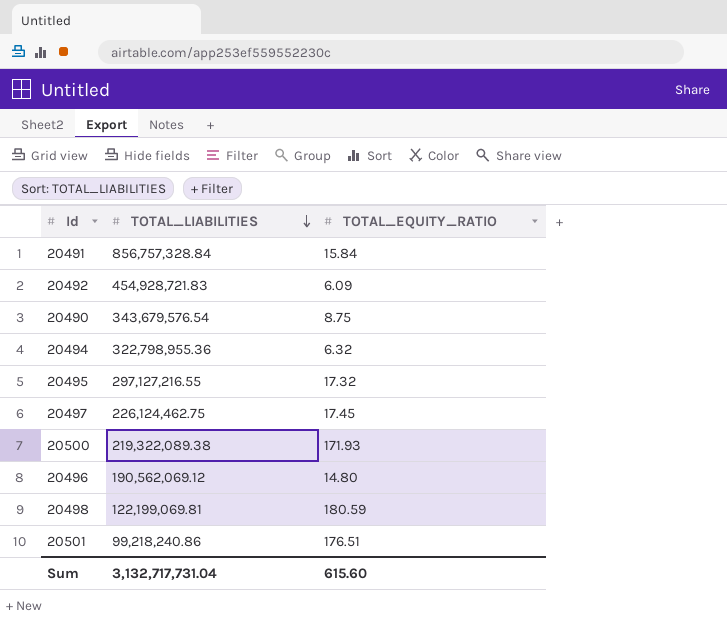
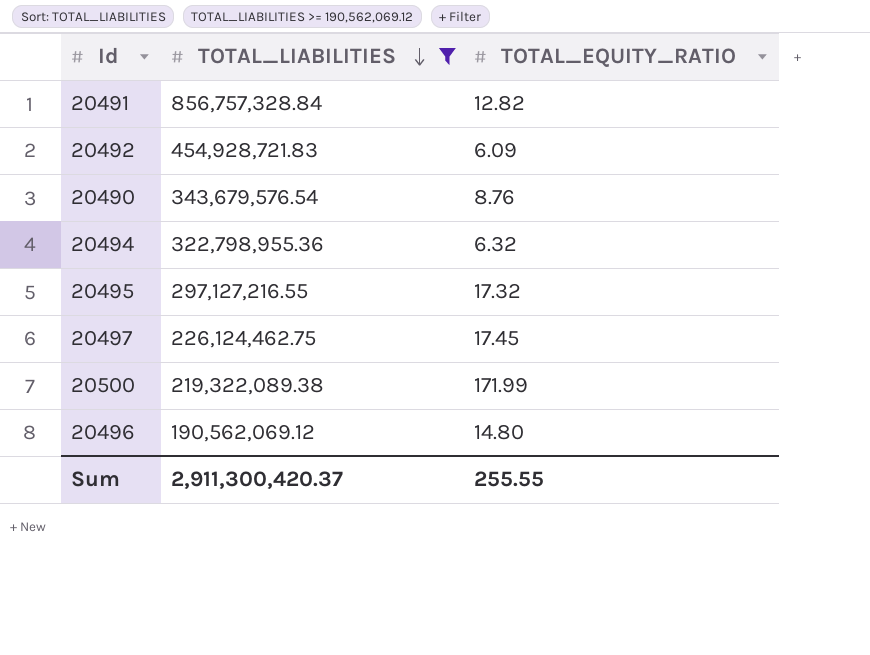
filter: none -> TOTAL_LIABILITIES >= 190,562,069.12
20491 | TOTAL_EQUITY_RATIO: 15.84 -> 12.82
20490 | TOTAL_EQUITY_RATIO: 8.75 -> 8.76
20500 | TOTAL_EQUITY_RATIO: 171.93 -> 171.99
Sum | TOTAL_LIABILITIES: 3,132,717,731.04 -> 2,911,300,420.37
Sum | TOTAL_EQUITY_RATIO: 615.60 -> 255.55

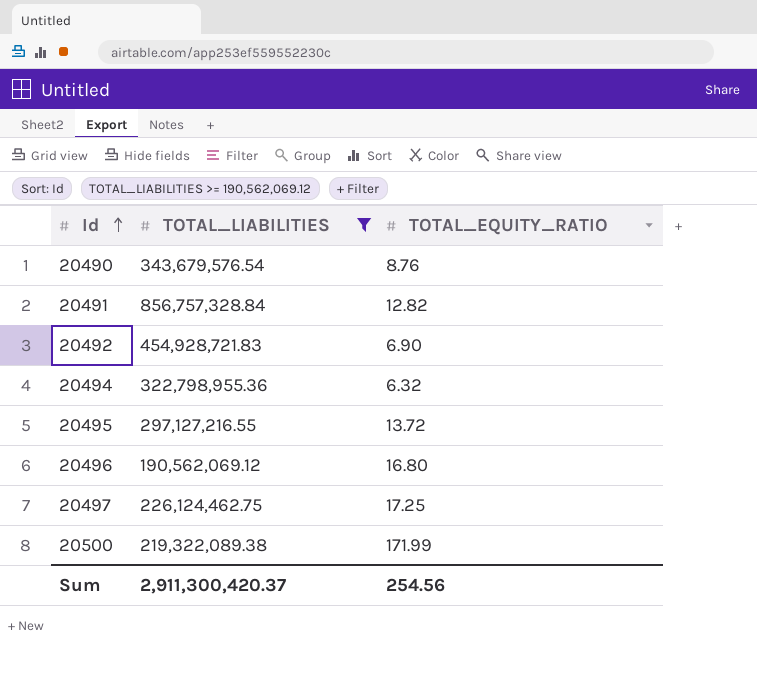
row order: TOTAL_LIABILITIES descending -> Id ascending
20492 | TOTAL_EQUITY_RATIO: 6.09 -> 6.90
20495 | TOTAL_EQUITY_RATIO: 17.32 -> 13.72
20496 | TOTAL_EQUITY_RATIO: 14.80 -> 16.80
20497 | TOTAL_EQUITY_RATIO: 17.45 -> 17.25
Sum | TOTAL_EQUITY_RATIO: 255.55 -> 254.56

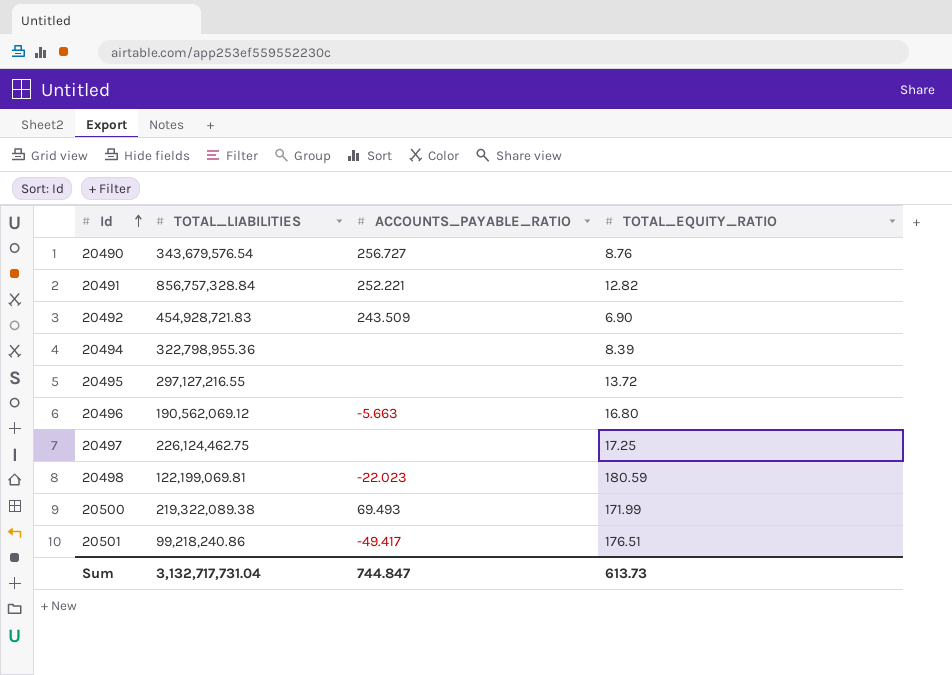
filter: TOTAL_LIABILITIES >= 190,562,069.12 -> none
column ACCOUNTS_PAYABLE_RATIO | position: none -> 3
20494 | TOTAL_EQUITY_RATIO: 6.32 -> 8.39
Sum | TOTAL_LIABILITIES: 2,911,300,420.37 -> 3,132,717,731.04
Sum | TOTAL_EQUITY_RATIO: 254.56 -> 613.73

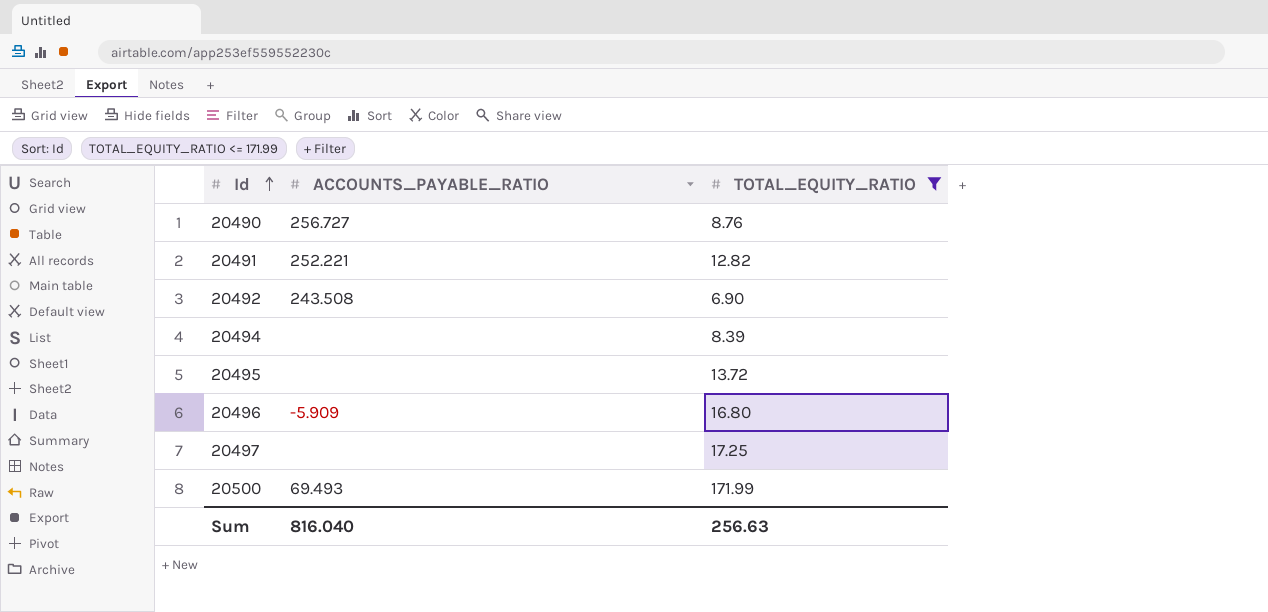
filter: none -> TOTAL_EQUITY_RATIO <= 171.99
column TOTAL_LIABILITIES | position: 2 -> none
20492 | ACCOUNTS_PAYABLE_RATIO: 243.509 -> 243.508
20496 | ACCOUNTS_PAYABLE_RATIO: -5.663 -> -5.909
Sum | ACCOUNTS_PAYABLE_RATIO: 744.847 -> 816.040
Sum | TOTAL_EQUITY_RATIO: 613.73 -> 256.63

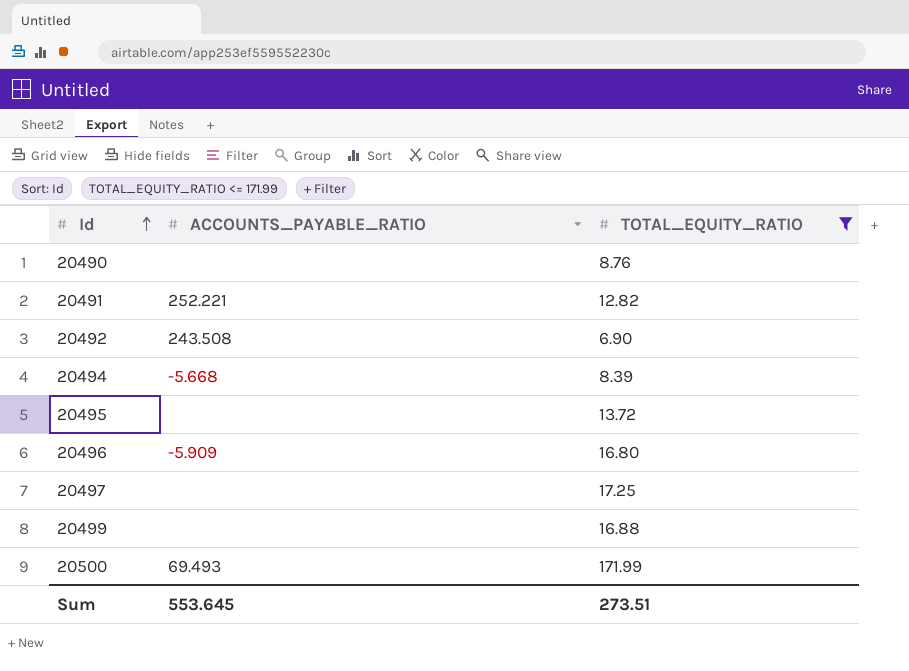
20490 | ACCOUNTS_PAYABLE_RATIO: 256.727 -> none
20494 | ACCOUNTS_PAYABLE_RATIO: none -> -5.668
row 20499: none -> none | 16.88
Sum | ACCOUNTS_PAYABLE_RATIO: 816.040 -> 553.645
Sum | TOTAL_EQUITY_RATIO: 256.63 -> 273.51

